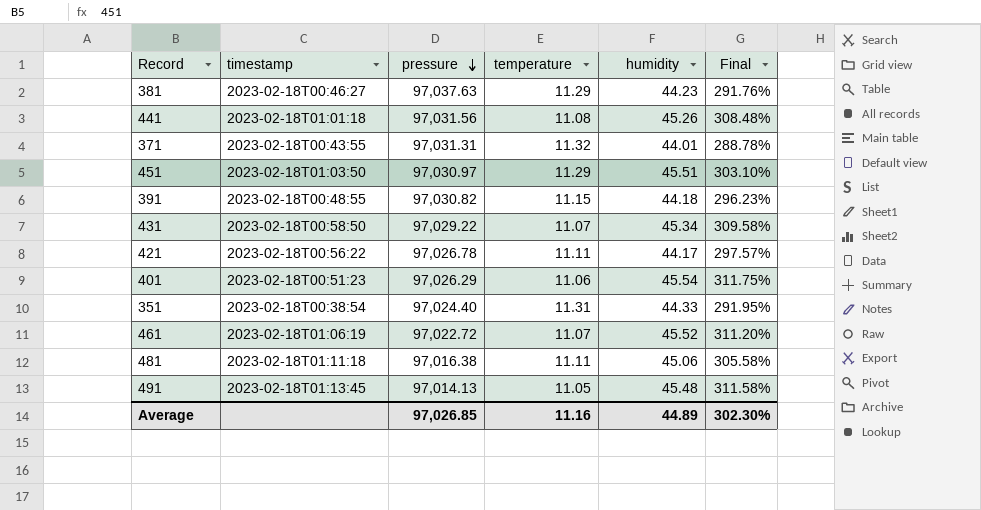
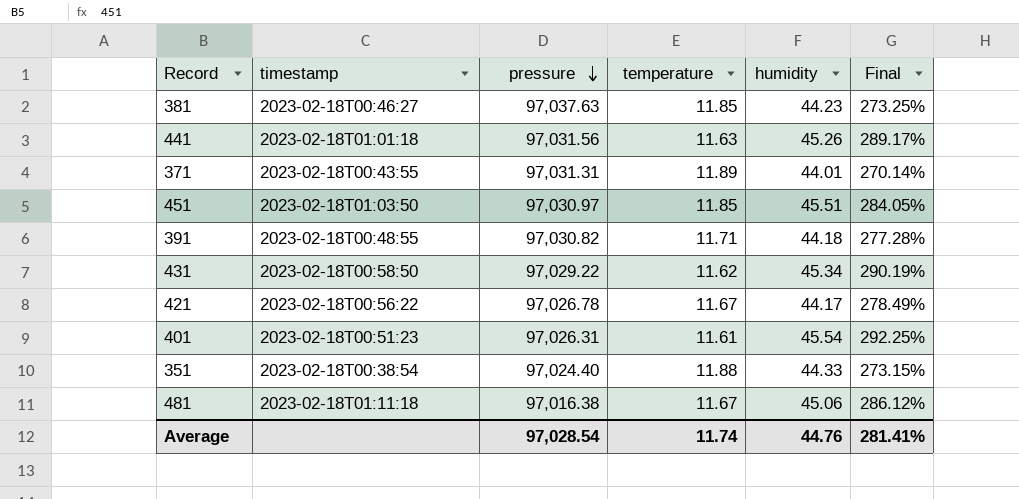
row 461: 2023-02-18T01:06:19 | 97,022.72 | 11.07 | 45.52 | 311.20% -> none
row 491: 2023-02-18T01:13:45 | 97,014.13 | 11.05 | 45.48 | 311.58% -> none
381 | temperature: 11.29 -> 11.85
381 | Final: 291.76% -> 273.25%
441 | temperature: 11.08 -> 11.63
441 | Final: 308.48% -> 289.17%
371 | temperature: 11.32 -> 11.89
371 | Final: 288.78% -> 270.14%
451 | temperature: 11.29 -> 11.85
451 | Final: 303.10% -> 284.05%
391 | temperature: 11.15 -> 11.71
391 | Final: 296.23% -> 277.28%
431 | temperature: 11.07 -> 11.62
431 | Final: 309.58% -> 290.19%
421 | temperature: 11.11 -> 11.67
421 | Final: 297.57% -> 278.49%
401 | pressure: 97,026.29 -> 97,026.31
401 | temperature: 11.06 -> 11.61
401 | Final: 311.75% -> 292.25%
351 | temperature: 11.31 -> 11.88
351 | Final: 291.95% -> 273.15%
481 | temperature: 11.11 -> 11.67
481 | Final: 305.58% -> 286.12%
Average | pressure: 97,026.85 -> 97,028.54
Average | temperature: 11.16 -> 11.74
Average | humidity: 44.89 -> 44.76
Average | Final: 302.30% -> 281.41%

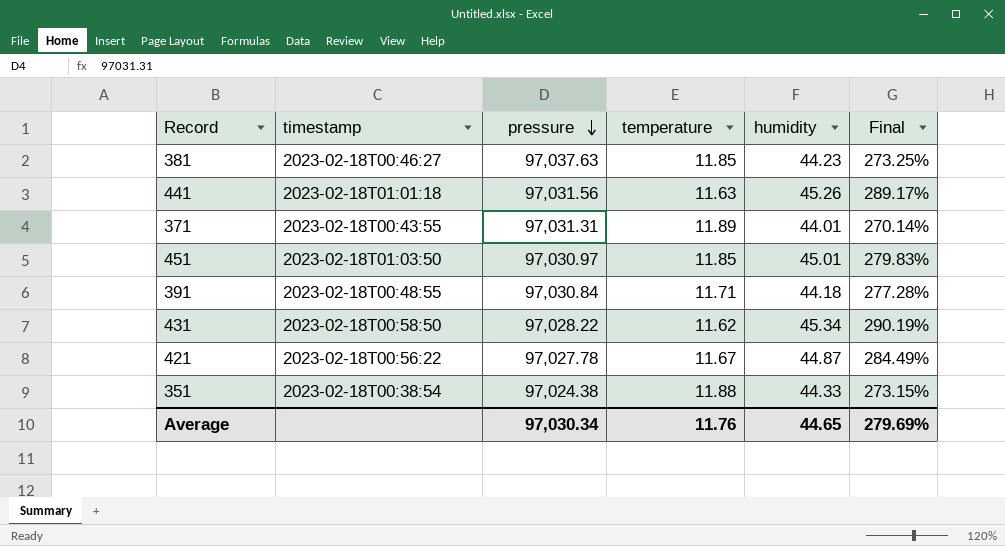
row 401: 2023-02-18T00:51:23 | 97,026.31 | 11.61 | 45.54 | 292.25% -> none
row 481: 2023-02-18T01:11:18 | 97,016.38 | 11.67 | 45.06 | 286.12% -> none
451 | humidity: 45.51 -> 45.01
451 | Final: 284.05% -> 279.83%
391 | pressure: 97,030.82 -> 97,030.84
431 | pressure: 97,029.22 -> 97,028.22
421 | pressure: 97,026.78 -> 97,027.78
421 | humidity: 44.17 -> 44.87
421 | Final: 278.49% -> 284.49%
351 | pressure: 97,024.40 -> 97,024.38
Average | pressure: 97,028.54 -> 97,030.34
Average | temperature: 11.74 -> 11.76
Average | humidity: 44.76 -> 44.65
Average | Final: 281.41% -> 279.69%

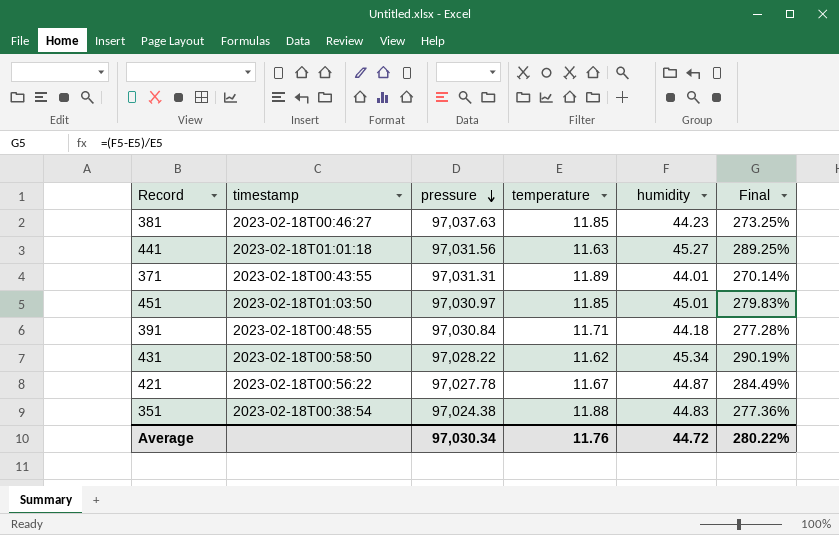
441 | humidity: 45.26 -> 45.27
441 | Final: 289.17% -> 289.25%
351 | humidity: 44.33 -> 44.83
351 | Final: 273.15% -> 277.36%
Average | humidity: 44.65 -> 44.72
Average | Final: 279.69% -> 280.22%

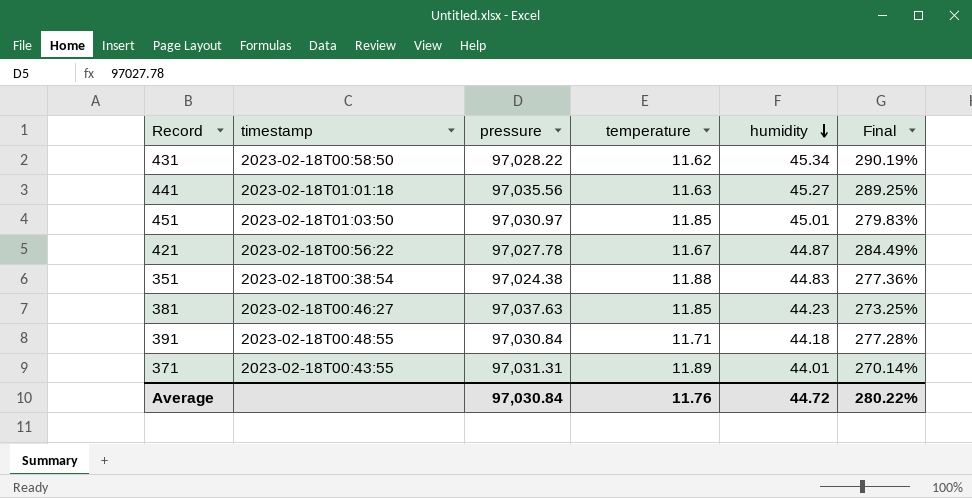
row order: pressure descending -> humidity descending
441 | pressure: 97,031.56 -> 97,035.56
Average | pressure: 97,030.34 -> 97,030.84

